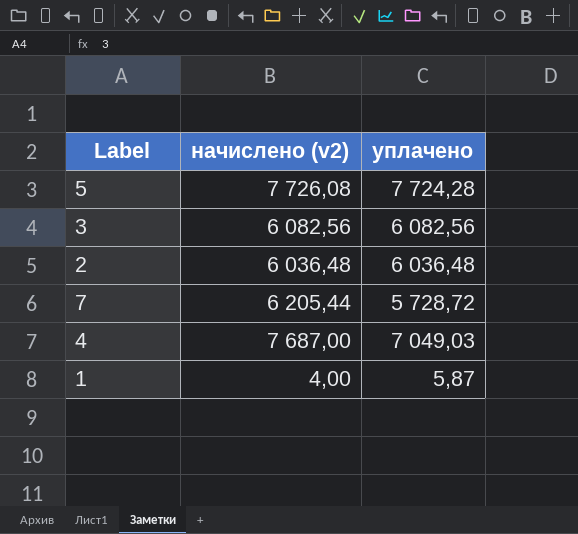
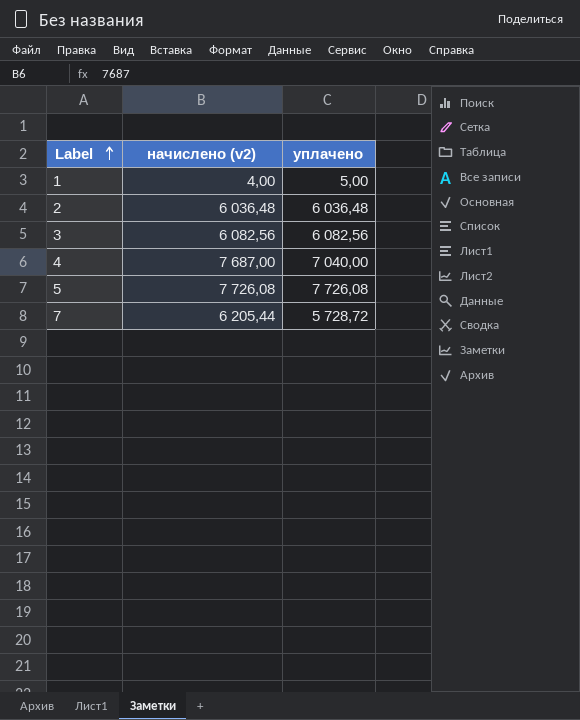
row order: none -> Label ascending
1 | уплачено: 5,87 -> 5,00
4 | уплачено: 7 049,03 -> 7 040,00
5 | уплачено: 7 724,28 -> 7 726,08

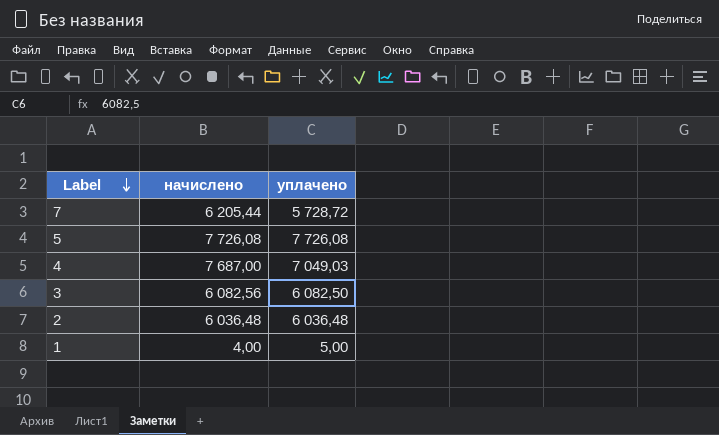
row order: Label ascending -> Label descending
column name: начислено (v2) -> начислено
4 | уплачено: 7 040,00 -> 7 049,03
3 | уплачено: 6 082,56 -> 6 082,50

